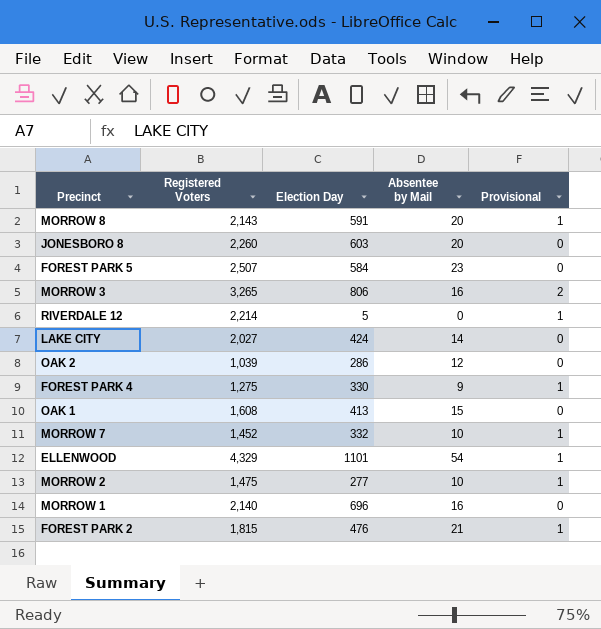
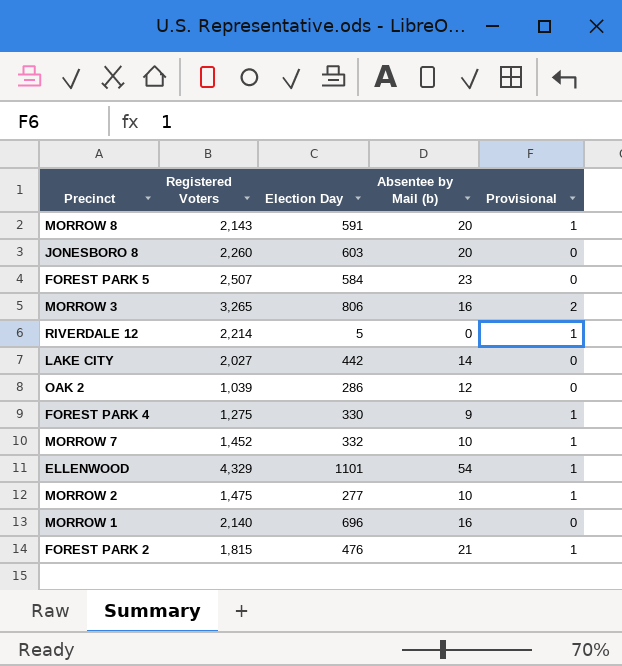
column name: Absentee by Mail -> Absentee by Mail (b)
row OAK 1: 1,608 | 413 | 15 | 0 -> none
LAKE CITY | Election Day: 424 -> 442

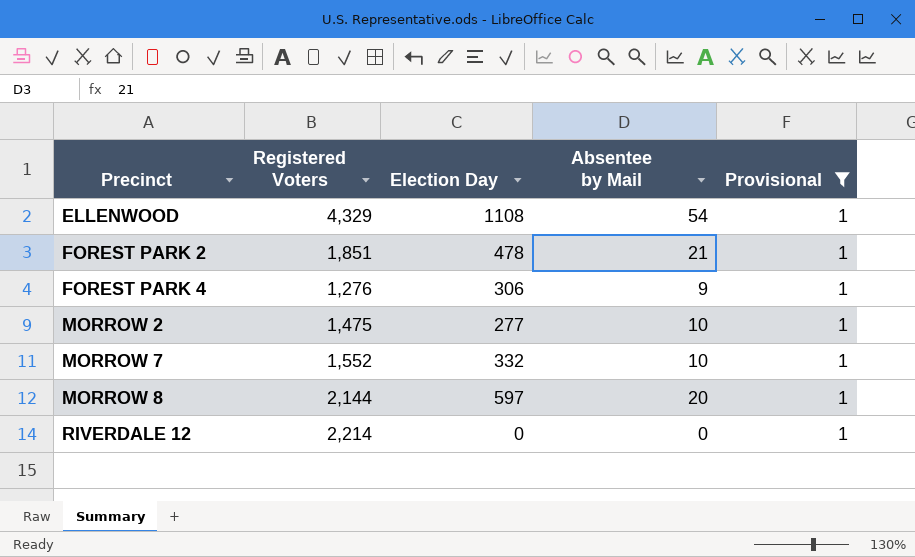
filter: none -> Provisional = 1
row order: none -> Precinct ascending
column name: Absentee by Mail (b) -> Absentee by Mail
ELLENWOOD | Election Day: 1101 -> 1108
FOREST PARK 2 | Registered Voters: 1,815 -> 1,851
FOREST PARK 2 | Election Day: 476 -> 478
FOREST PARK 4 | Registered Voters: 1,275 -> 1,276
FOREST PARK 4 | Election Day: 330 -> 306
MORROW 7 | Registered Voters: 1,452 -> 1,552
MORROW 8 | Registered Voters: 2,143 -> 2,144
MORROW 8 | Election Day: 591 -> 597
RIVERDALE 12 | Election Day: 5 -> 0

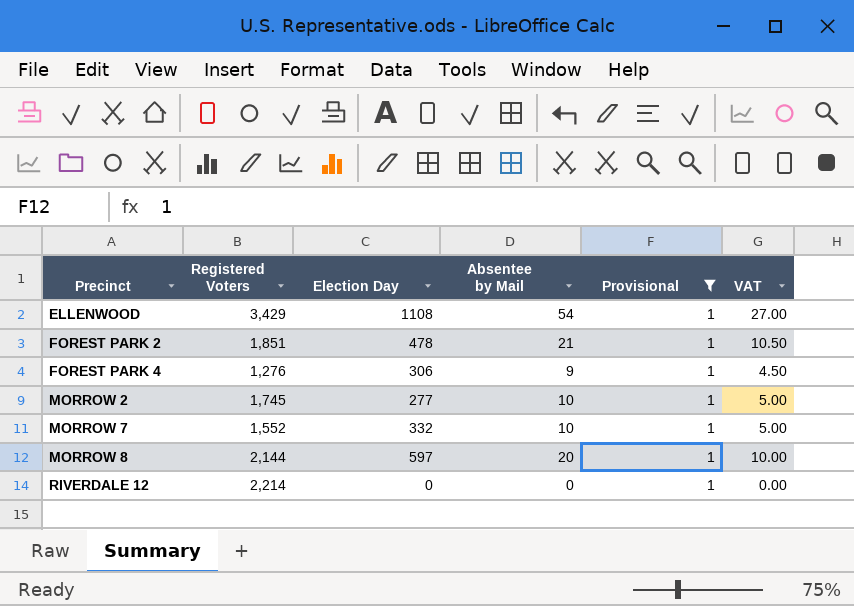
column VAT | formula: none -> [Absentee by Mail] * 0.5
ELLENWOOD | Registered Voters: 4,329 -> 3,429
MORROW 2 | Registered Voters: 1,475 -> 1,745

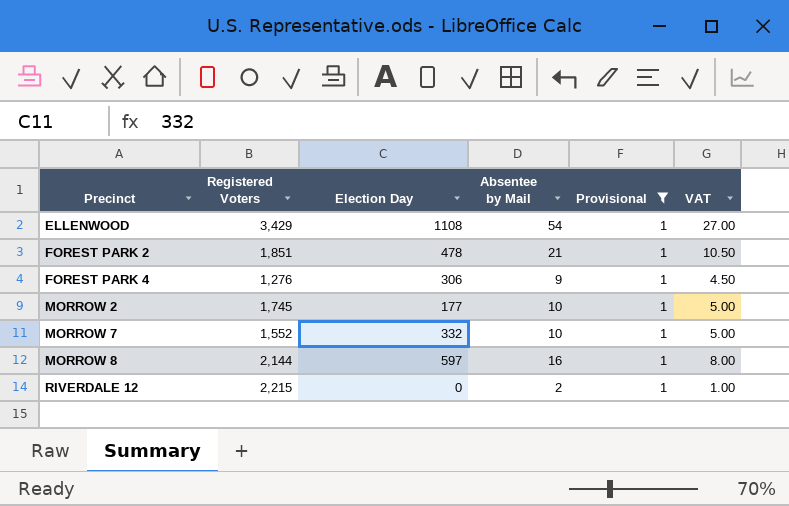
MORROW 2 | Election Day: 277 -> 177
MORROW 8 | Absentee by Mail: 20 -> 16
MORROW 8 | VAT: 10.00 -> 8.00
RIVERDALE 12 | Registered Voters: 2,214 -> 2,215
RIVERDALE 12 | Absentee by Mail: 0 -> 2
RIVERDALE 12 | VAT: 0.00 -> 1.00

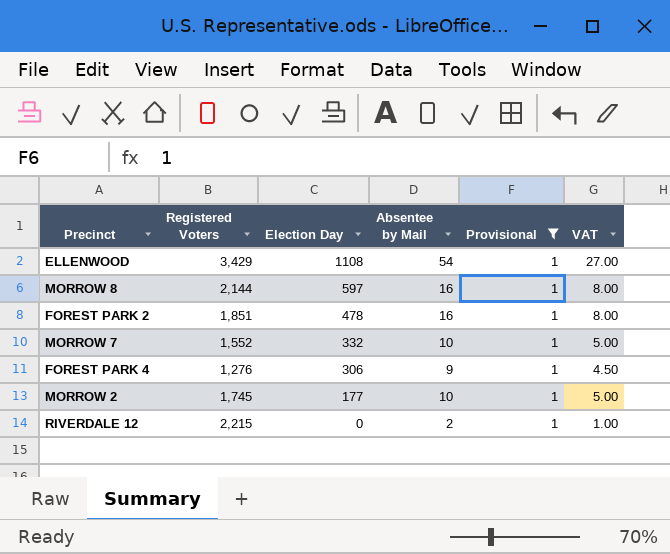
row order: Precinct ascending -> Election Day descending
FOREST PARK 2 | Absentee by Mail: 21 -> 16
FOREST PARK 2 | VAT: 10.50 -> 8.00

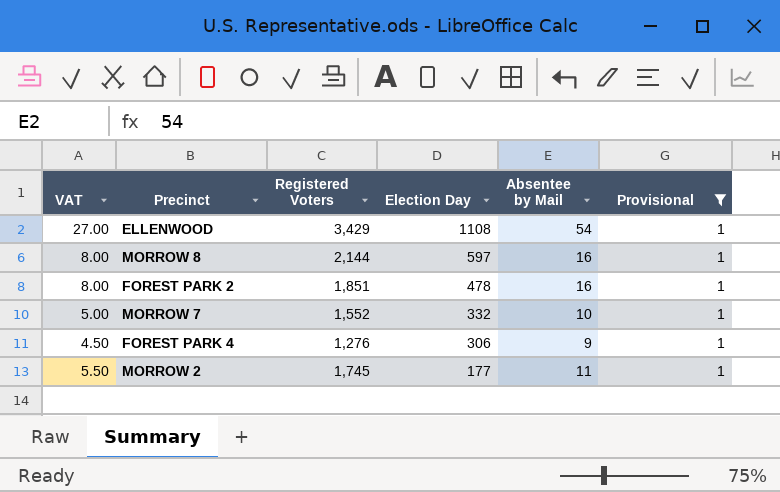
column VAT | position: 6 -> 1
row RIVERDALE 12: 2,215 | 0 | 2 | 1 | 1.00 -> none
MORROW 2 | VAT: 5.00 -> 5.50
MORROW 2 | Absentee by Mail: 10 -> 11

